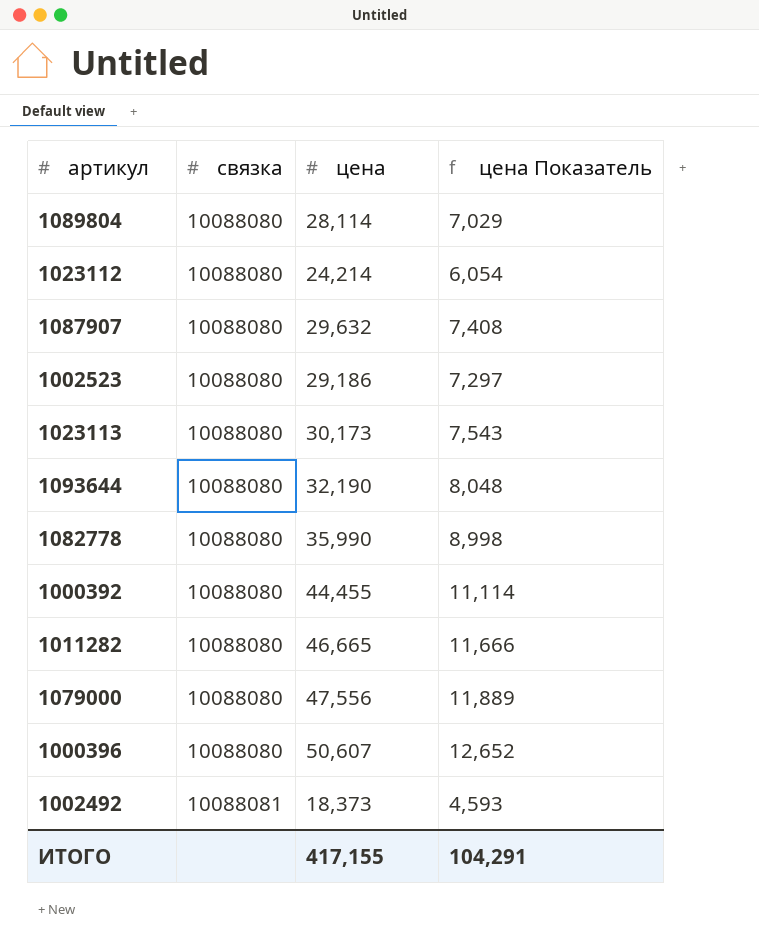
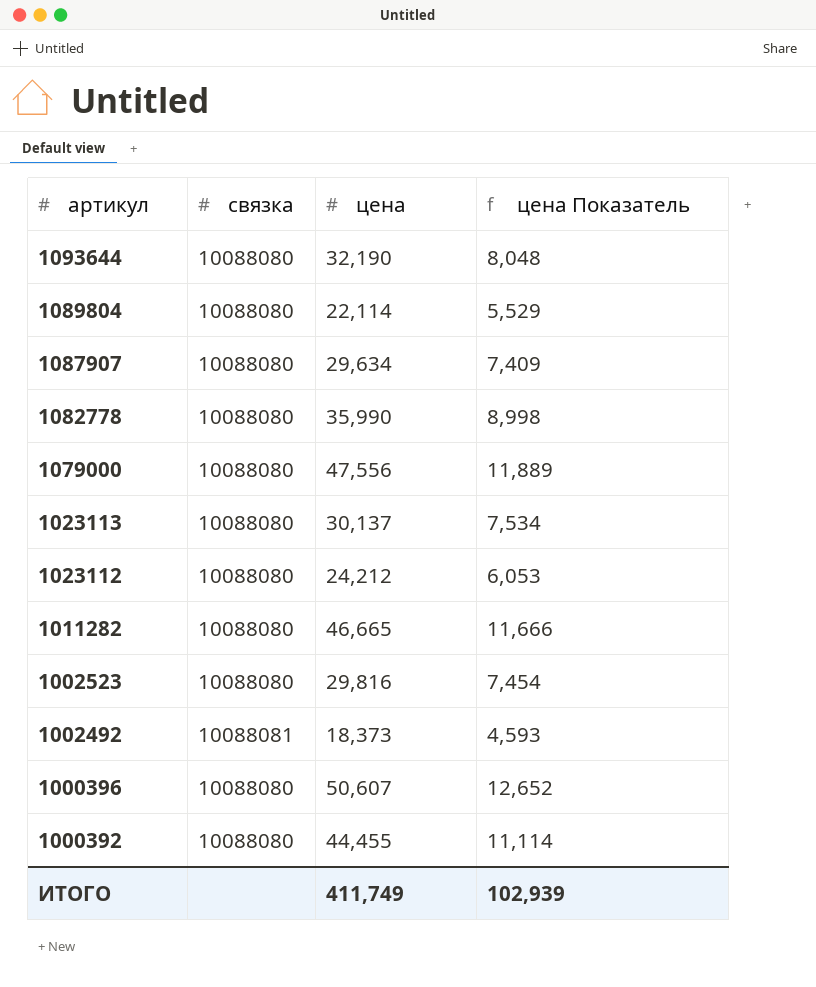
row order: связка ascending -> артикул descending
1089804 | цена: 28,114 -> 22,114
1089804 | цена Показатель: 7,029 -> 5,529
1087907 | цена: 29,632 -> 29,634
1087907 | цена Показатель: 7,408 -> 7,409
1023113 | цена: 30,173 -> 30,137
1023113 | цена Показатель: 7,543 -> 7,534
1023112 | цена: 24,214 -> 24,212
1023112 | цена Показатель: 6,054 -> 6,053
1002523 | цена: 29,186 -> 29,816
1002523 | цена Показатель: 7,297 -> 7,454
ИТОГО | цена: 417,155 -> 411,749
ИТОГО | цена Показатель: 104,291 -> 102,939

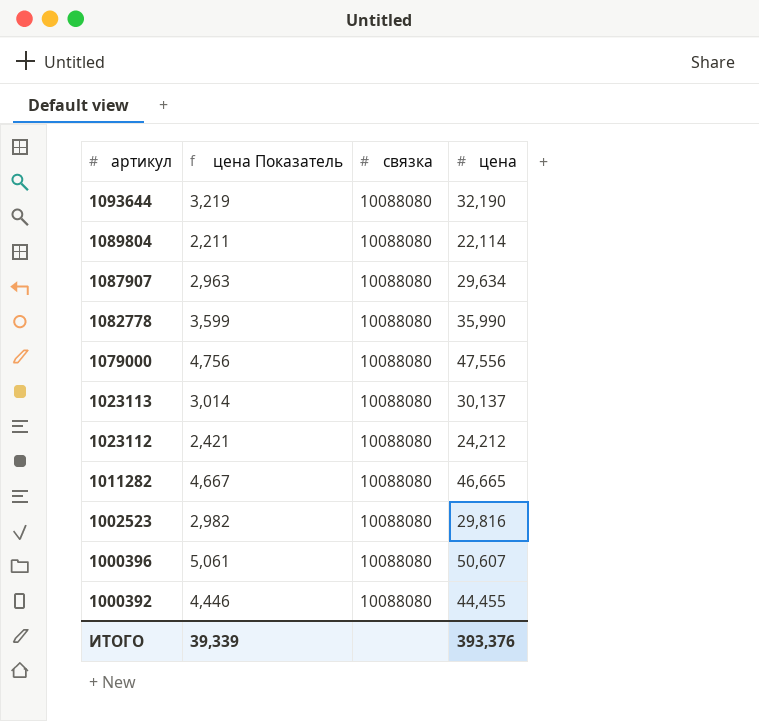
column цена Показатель | formula: [цена] * 0,25 -> [цена] * 0,1
column цена Показатель | position: 4 -> 2
row 1002492: 10088081 | 18,373 | 4,593 -> none
ИТОГО | цена Показатель: 102,939 -> 39,339
ИТОГО | цена: 411,749 -> 393,376

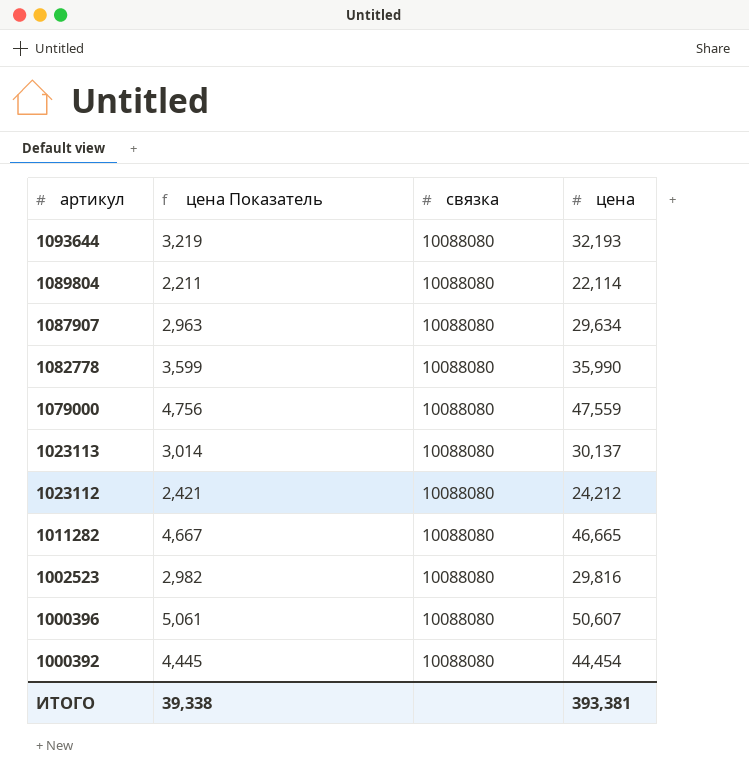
1093644 | цена: 32,190 -> 32,193
1079000 | цена: 47,556 -> 47,559
1000392 | цена Показатель: 4,446 -> 4,445
1000392 | цена: 44,455 -> 44,454
ИТОГО | цена Показатель: 39,339 -> 39,338
ИТОГО | цена: 393,376 -> 393,381

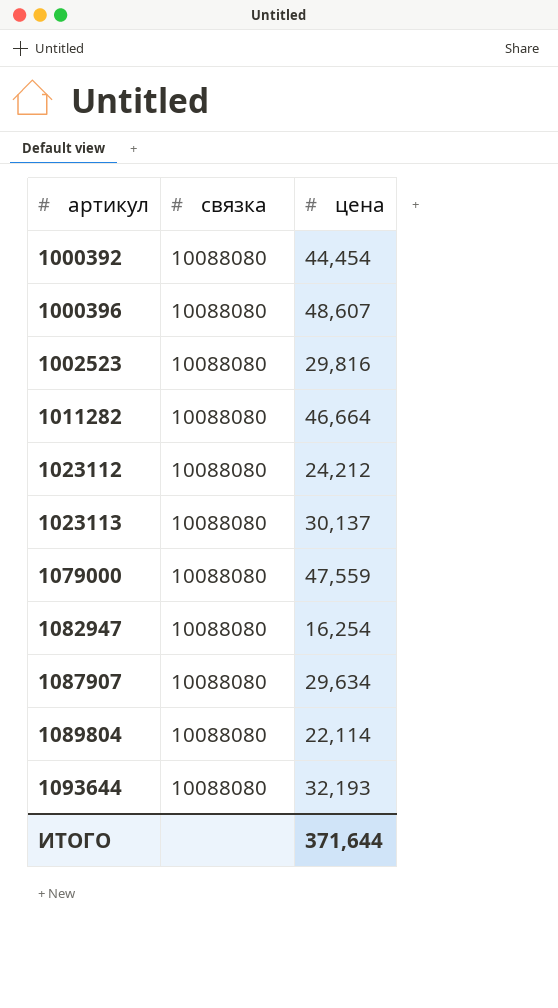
row order: артикул descending -> артикул ascending
column цена Показатель | formula: [цена] * 0,1 -> none
row 1082778: 3,599 | 10088080 | 35,990 -> none
1000396 | цена: 50,607 -> 48,607
1011282 | цена: 46,665 -> 46,664
row 1082947: none -> 10088080 | 16,254
ИТОГО | цена: 393,381 -> 371,644

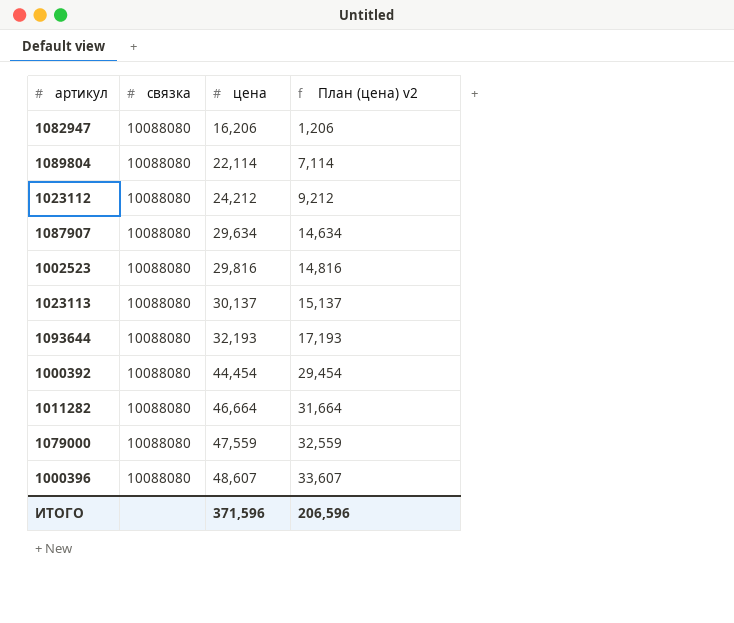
row order: артикул ascending -> цена ascending
column План (цена) v2 | formula: none -> [цена] - 15
1082947 | цена: 16,254 -> 16,206
ИТОГО | цена: 371,644 -> 371,596

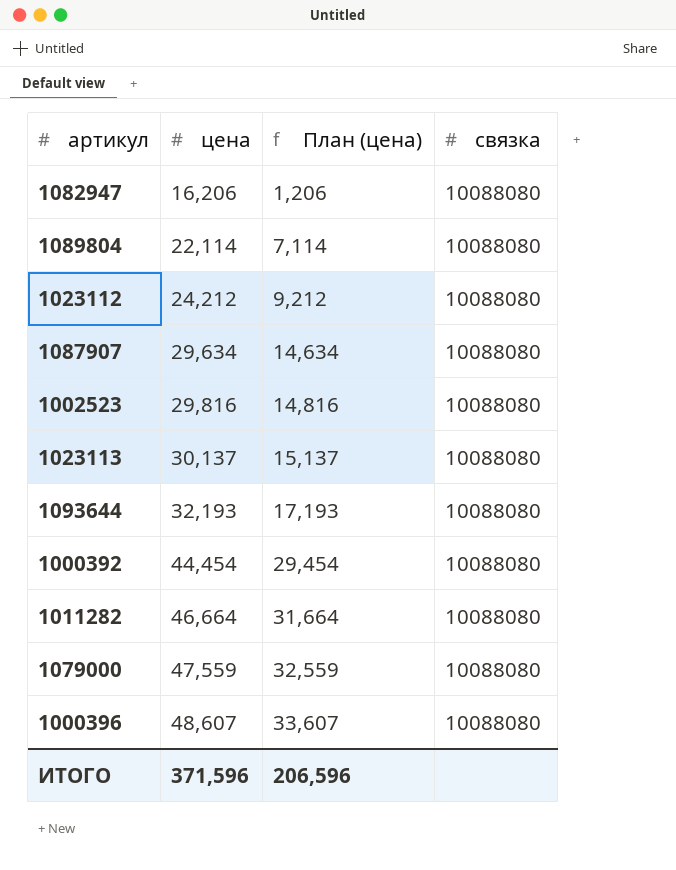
column name: План (цена) v2 -> План (цена)
column связка | position: 2 -> 4

